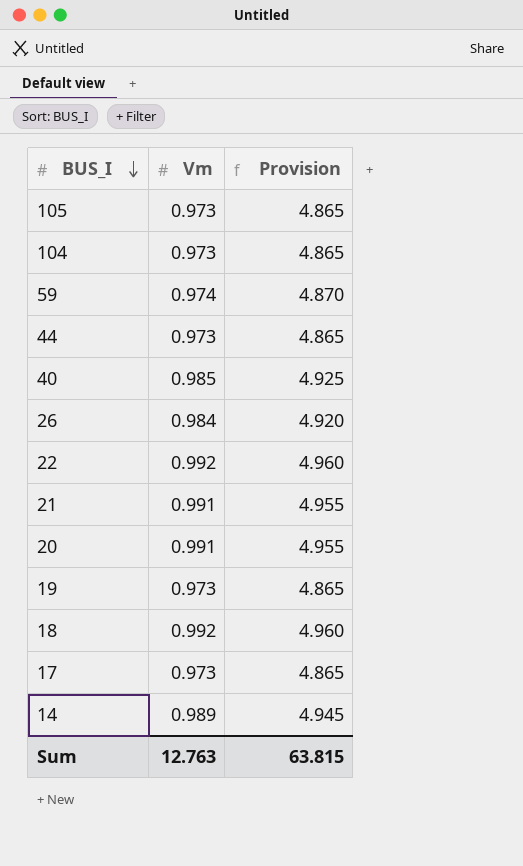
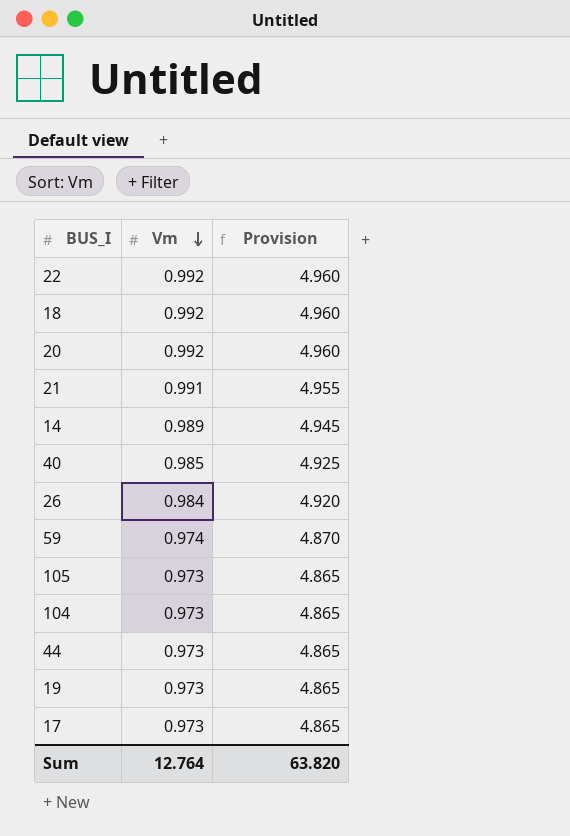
row order: BUS_I descending -> Vm descending
20 | Vm: 0.991 -> 0.992
20 | Provision: 4.955 -> 4.960
Sum | Vm: 12.763 -> 12.764
Sum | Provision: 63.815 -> 63.820

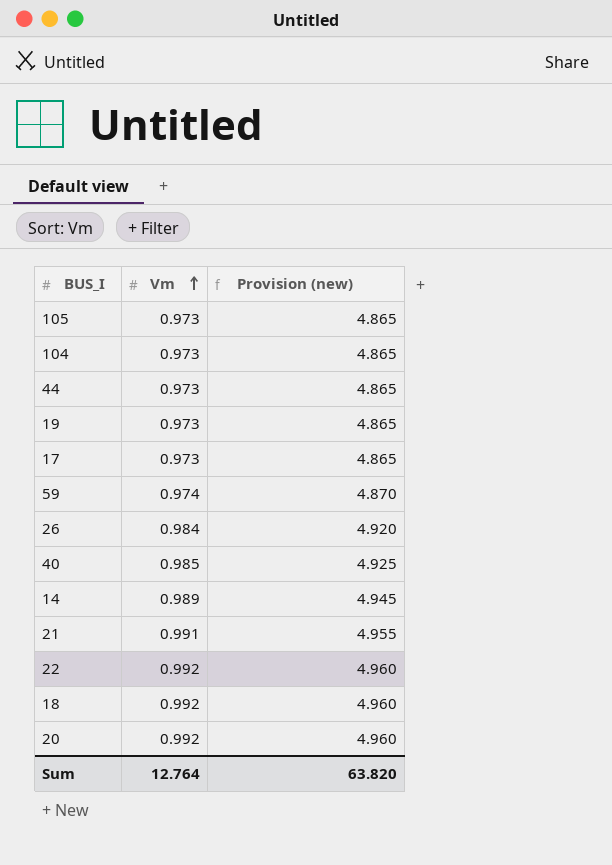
row order: Vm descending -> Vm ascending
column name: Provision -> Provision (new)

